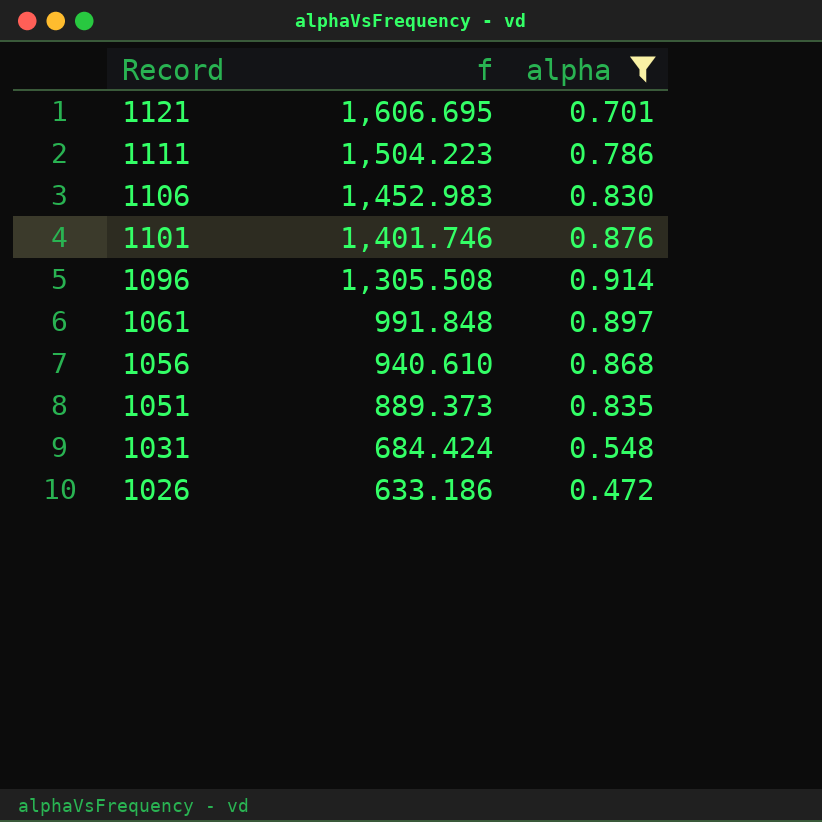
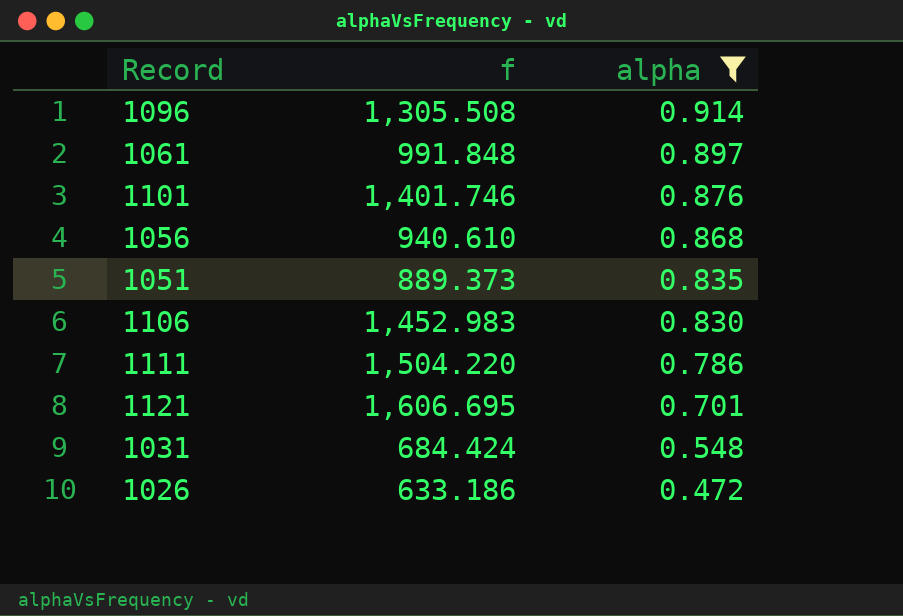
row order: Record descending -> alpha descending
1111 | f: 1,504.223 -> 1,504.220

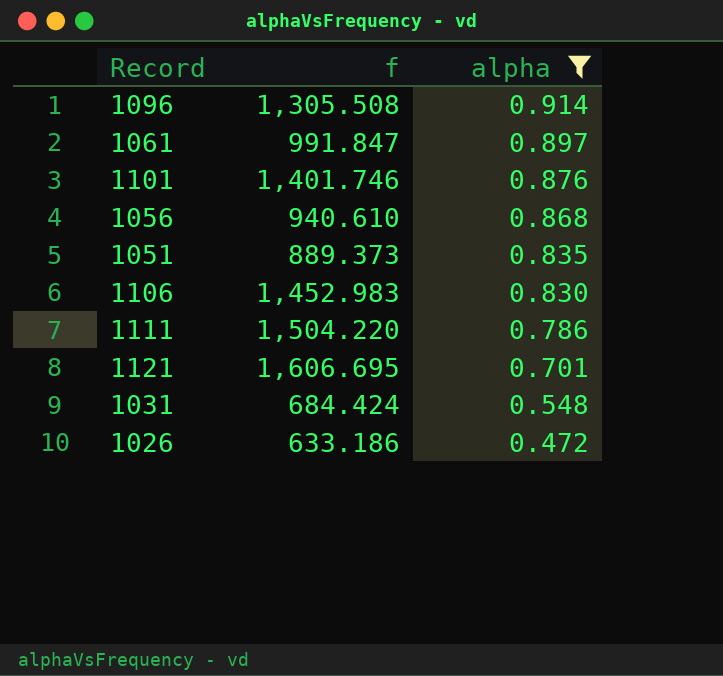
1061 | f: 991.848 -> 991.847

